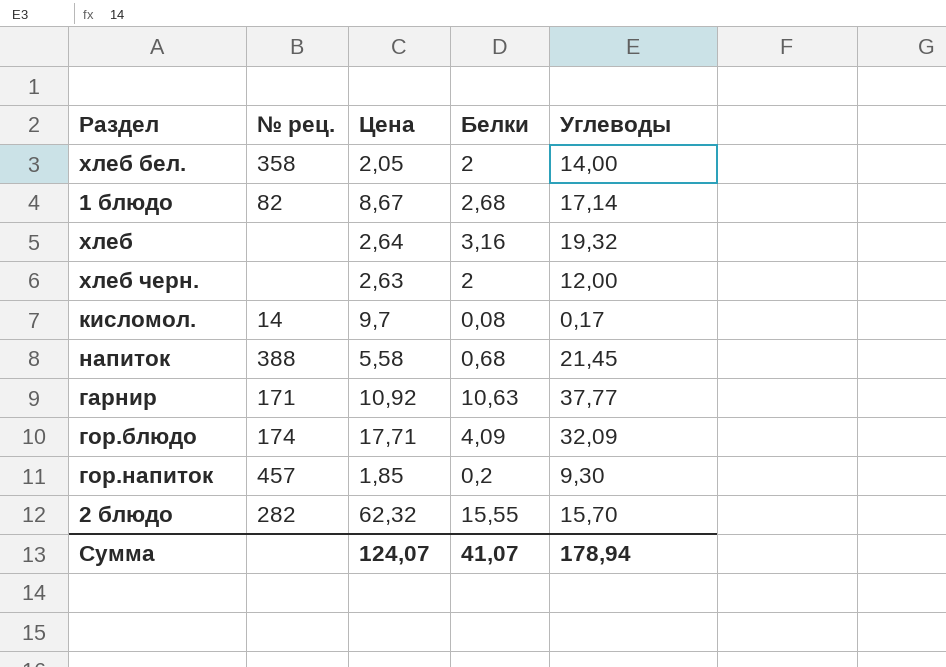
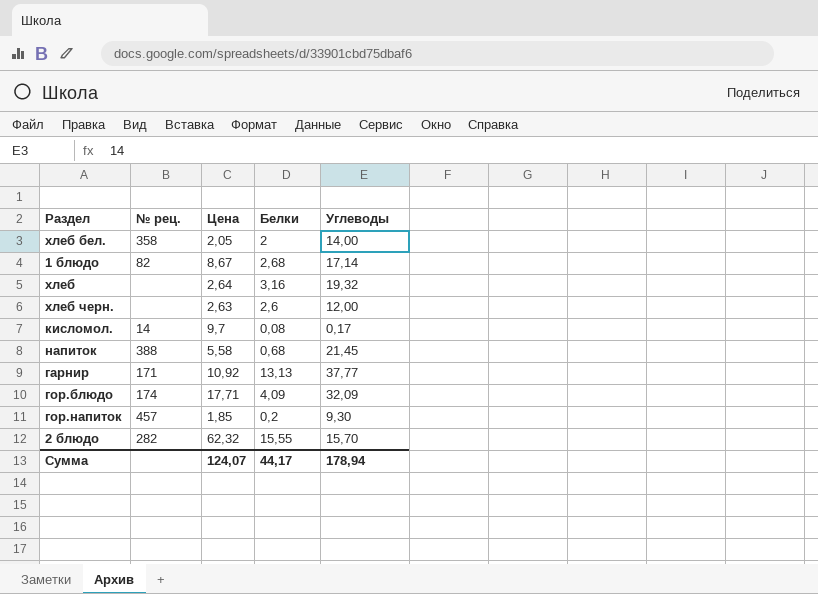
хлеб черн. | Белки: 2 -> 2,6
гарнир | Белки: 10,63 -> 13,13
Сумма | Белки: 41,07 -> 44,17

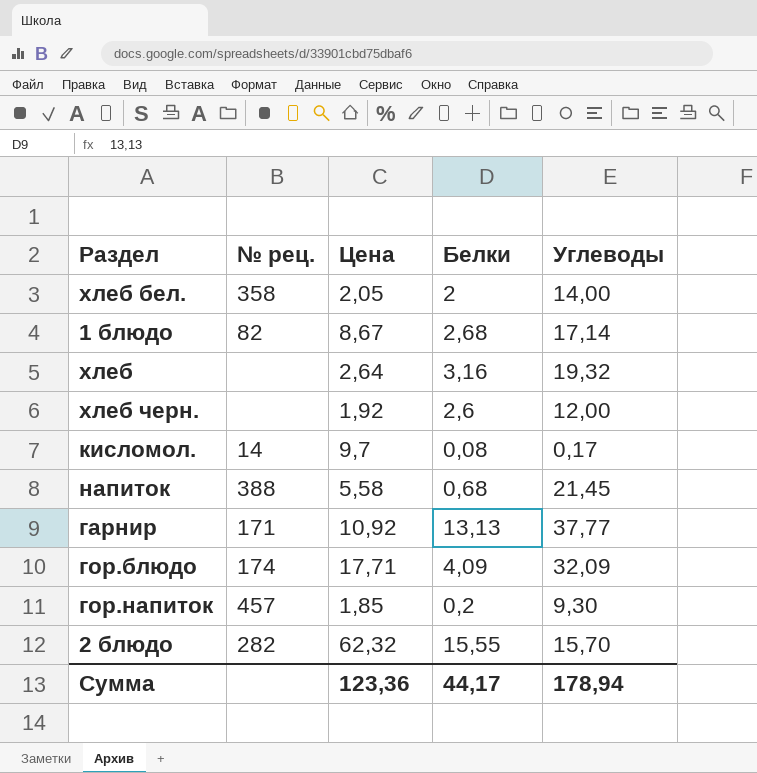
хлеб черн. | Цена: 2,63 -> 1,92
Сумма | Цена: 124,07 -> 123,36

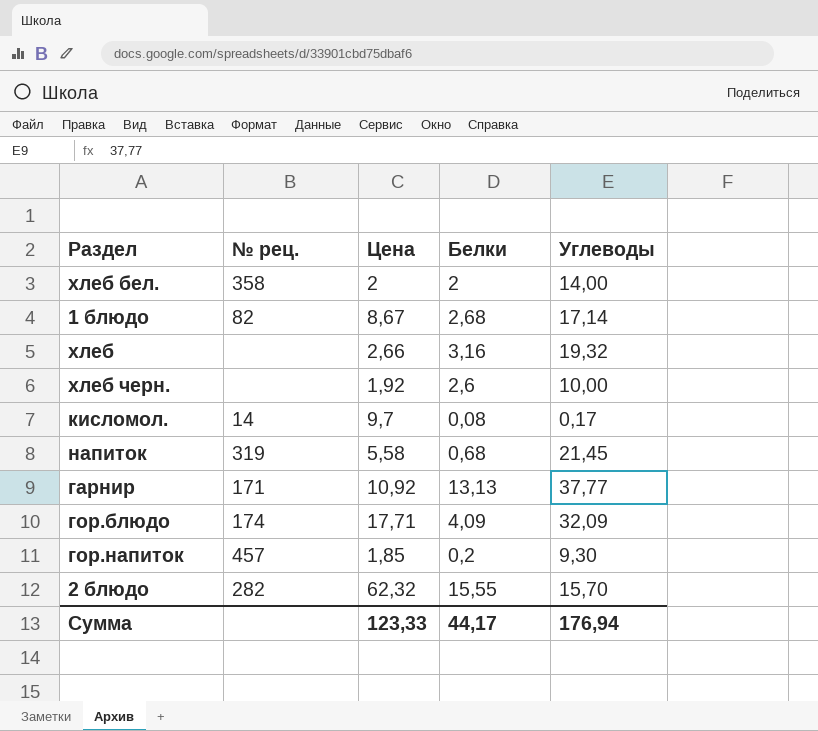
хлеб бел. | Цена: 2,05 -> 2
хлеб | Цена: 2,64 -> 2,66
хлеб черн. | Углеводы: 12,00 -> 10,00
напиток | № рец.: 388 -> 319
Сумма | Цена: 123,36 -> 123,33
Сумма | Углеводы: 178,94 -> 176,94

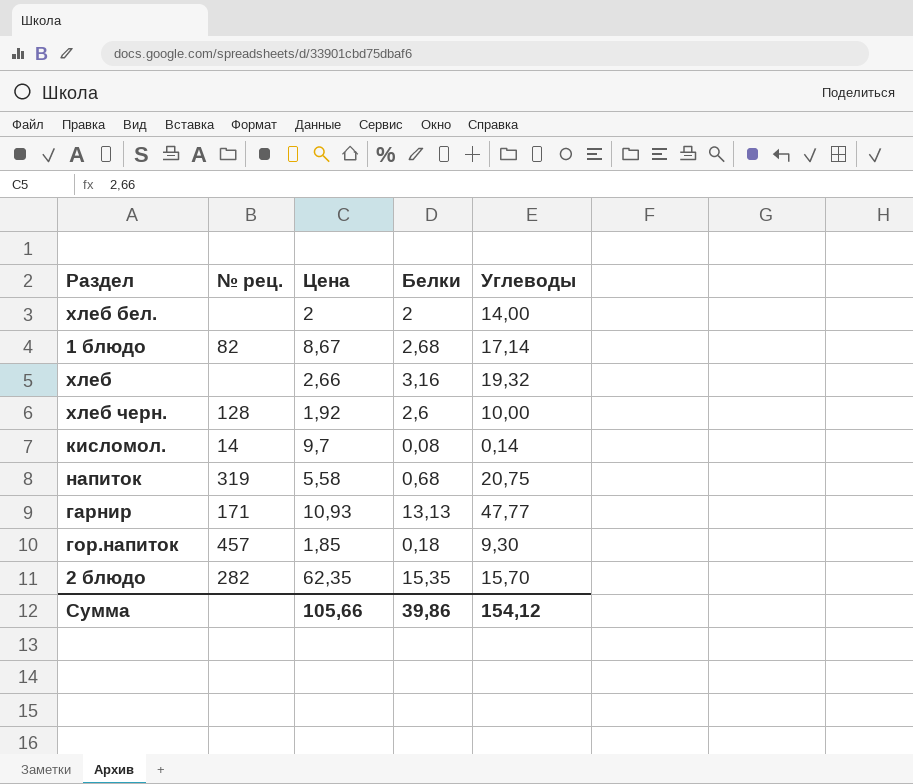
row гор.блюдо: 174 | 17,71 | 4,09 | 32,09 -> none
хлеб бел. | № рец.: 358 -> none
хлеб черн. | № рец.: none -> 128
кисломол. | Углеводы: 0,17 -> 0,14
напиток | Углеводы: 21,45 -> 20,75
гарнир | Цена: 10,92 -> 10,93
гарнир | Углеводы: 37,77 -> 47,77
гор.напиток | Белки: 0,2 -> 0,18
2 блюдо | Цена: 62,32 -> 62,35
2 блюдо | Белки: 15,55 -> 15,35
Сумма | Цена: 123,33 -> 105,66
Сумма | Белки: 44,17 -> 39,86
Сумма | Углеводы: 176,94 -> 154,12

